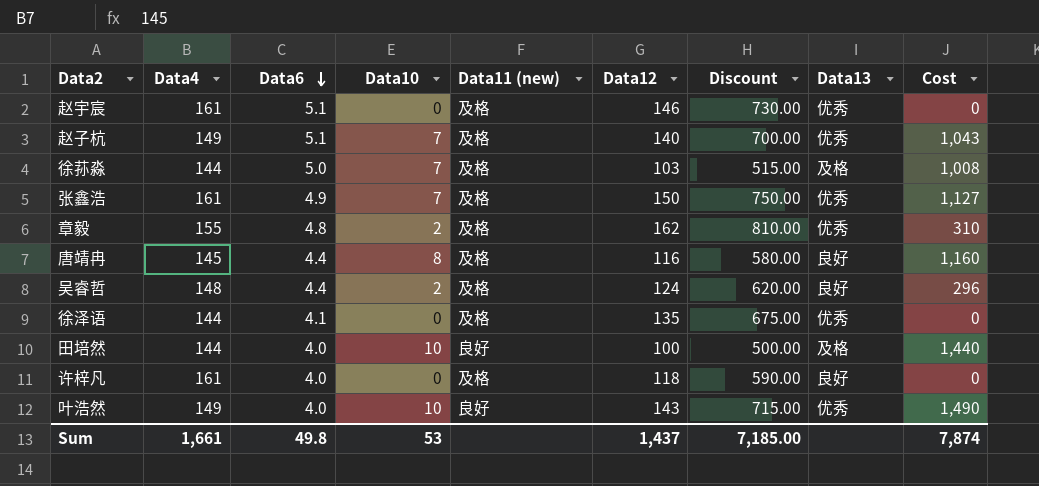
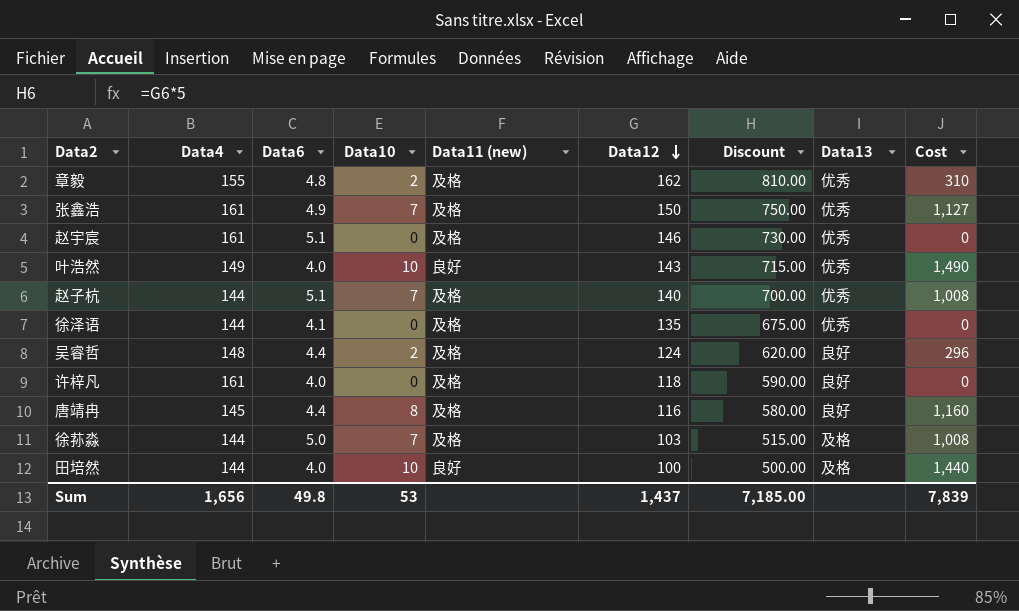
row order: Data6 descending -> Data12 descending
赵子杭 | Data4: 149 -> 144
赵子杭 | Cost: 1,043 -> 1,008
Sum | Data4: 1,661 -> 1,656
Sum | Cost: 7,874 -> 7,839

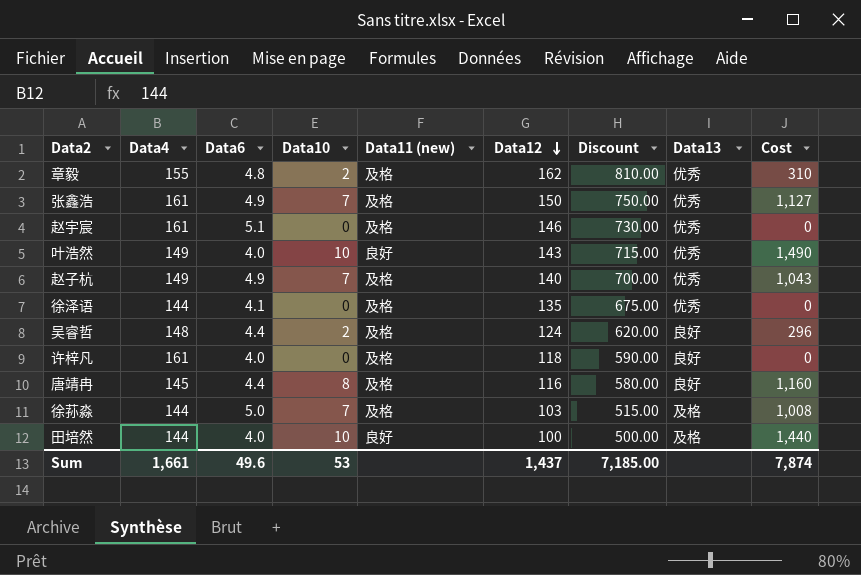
赵子杭 | Data4: 144 -> 149
赵子杭 | Data6: 5.1 -> 4.9
赵子杭 | Cost: 1,008 -> 1,043
Sum | Data4: 1,656 -> 1,661
Sum | Data6: 49.8 -> 49.6
Sum | Cost: 7,839 -> 7,874

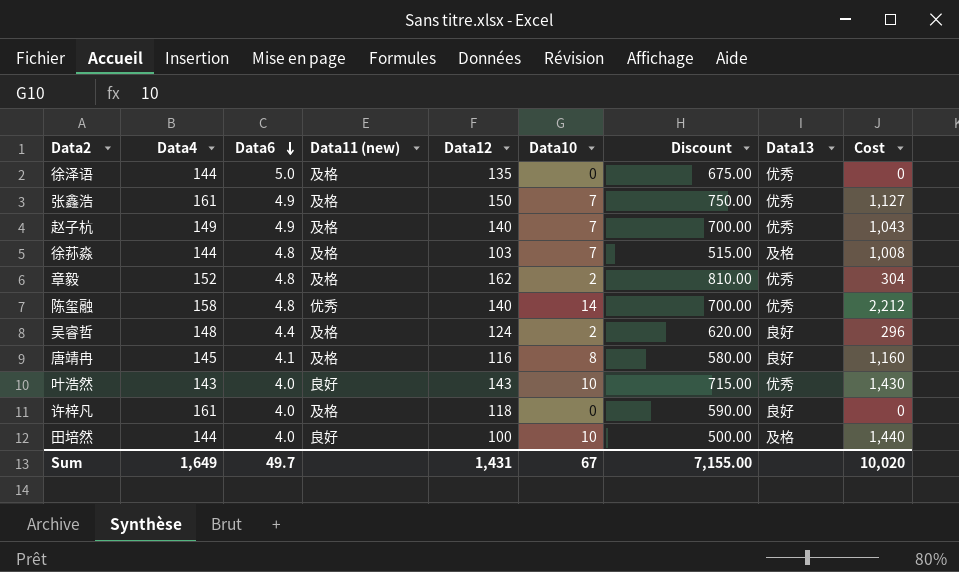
row order: Data12 descending -> Data6 descending
column Data10 | position: 4 -> 6
row 赵宇宸: 161 | 5.1 | 0 | 及格 | 146 | 730.00 | 优秀 | 0 -> none
徐泽语 | Data6: 4.1 -> 5.0
徐荪淼 | Data6: 5.0 -> 4.8
章毅 | Data4: 155 -> 152
章毅 | Cost: 310 -> 304
row 陈玺融: none -> 158 | 4.8 | 优秀 | 140 | 14 | 700.00 | 优秀 | 2,212
唐靖冉 | Data6: 4.4 -> 4.1
叶浩然 | Data4: 149 -> 143
叶浩然 | Cost: 1,490 -> 1,430
Sum | Data4: 1,661 -> 1,649
Sum | Data6: 49.6 -> 49.7
Sum | Data12: 1,437 -> 1,431
Sum | Data10: 53 -> 67
Sum | Discount: 7,185.00 -> 7,155.00
Sum | Cost: 7,874 -> 10,020

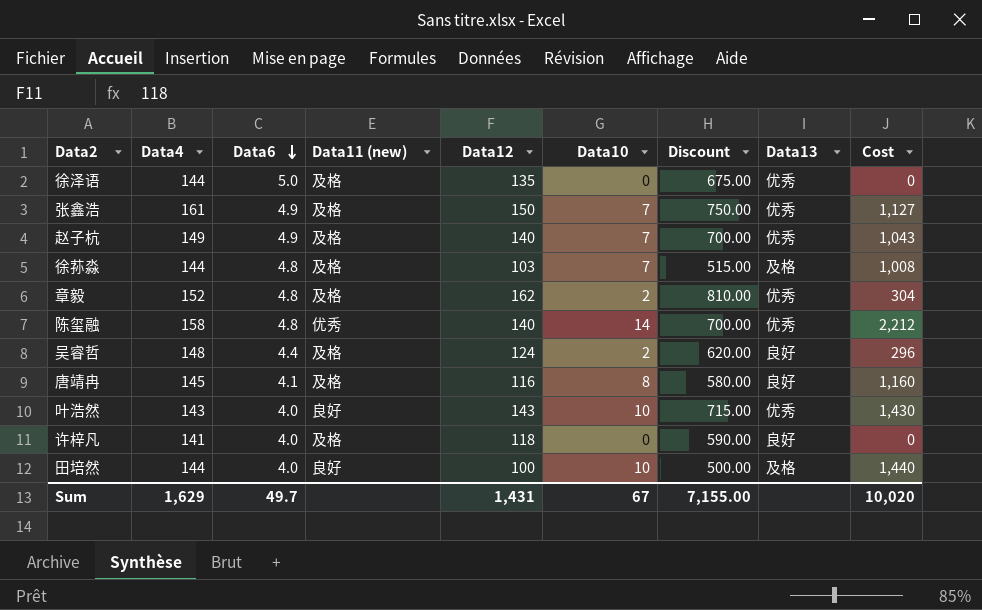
许梓凡 | Data4: 161 -> 141
Sum | Data4: 1,649 -> 1,629

